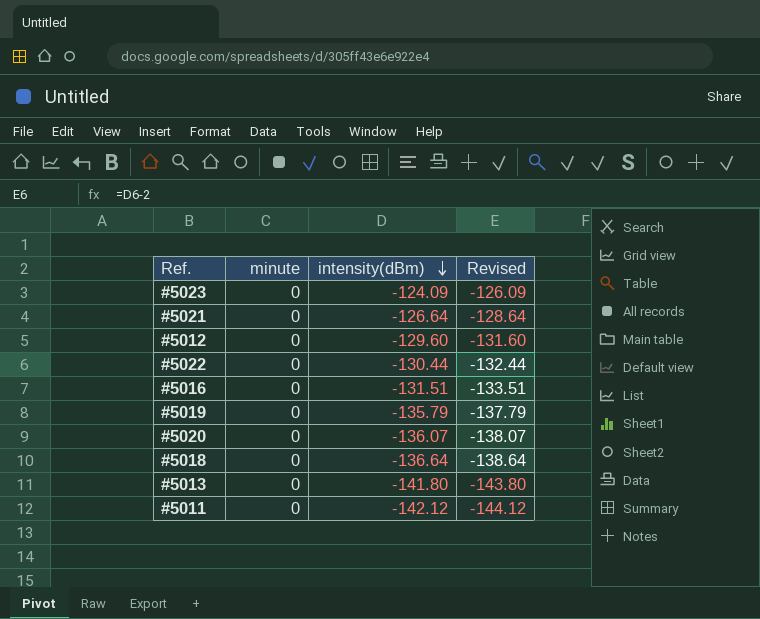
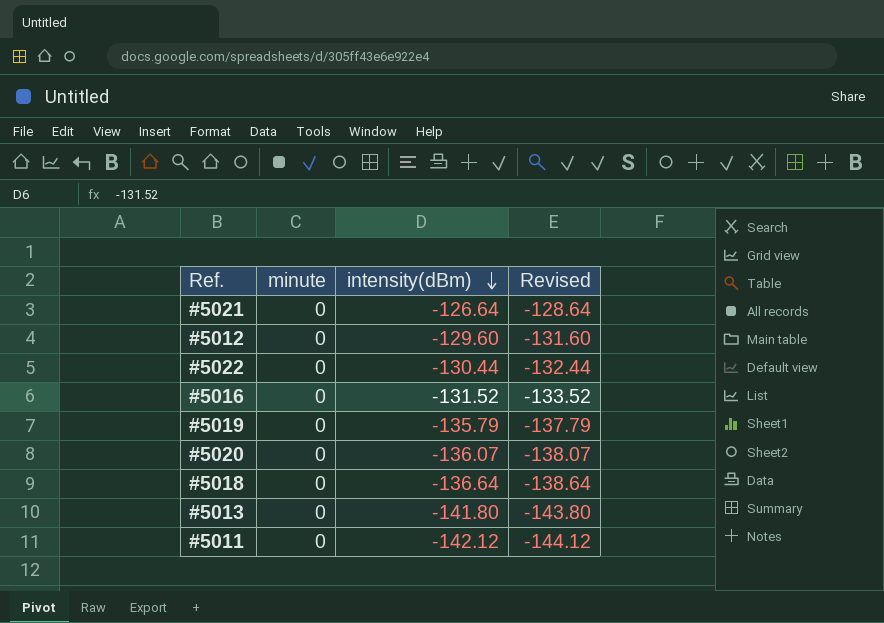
row #5023: 0 | -124.09 | -126.09 -> none
#5016 | intensity(dBm): -131.51 -> -131.52
#5016 | Revised: -133.51 -> -133.52

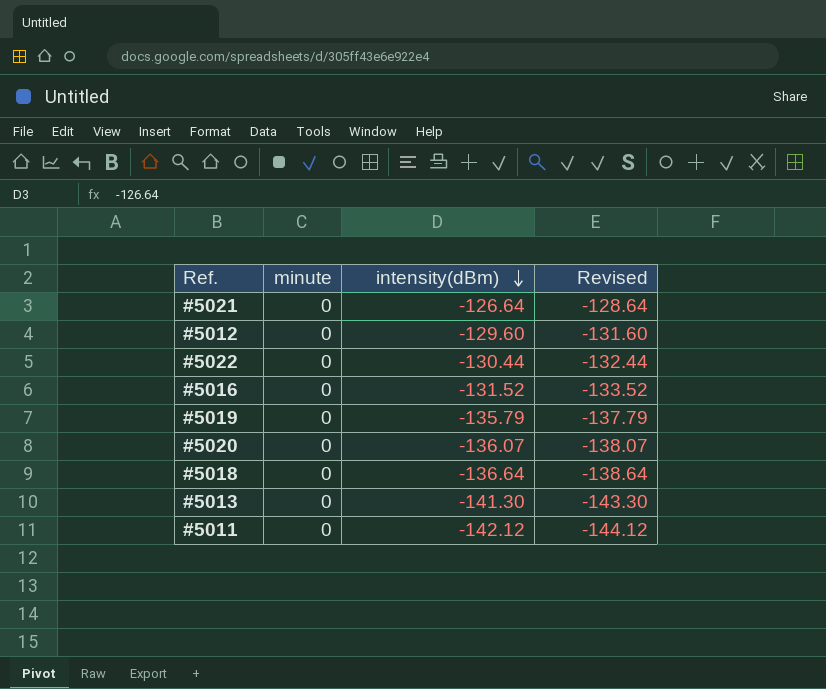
#5013 | intensity(dBm): -141.80 -> -141.30
#5013 | Revised: -143.80 -> -143.30

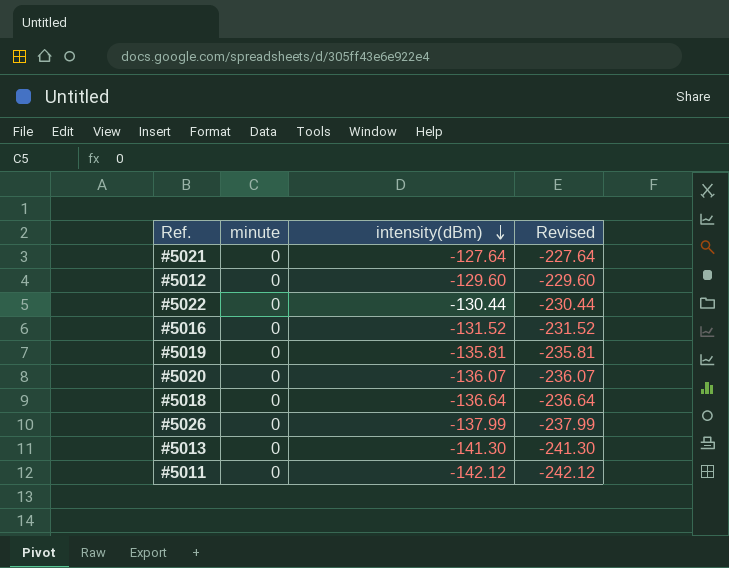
column Revised | formula: [intensity(dBm)] - 2 -> [intensity(dBm)] - 100
#5021 | intensity(dBm): -126.64 -> -127.64
#5019 | intensity(dBm): -135.79 -> -135.81
row #5026: none -> 0 | -137.99 | -237.99

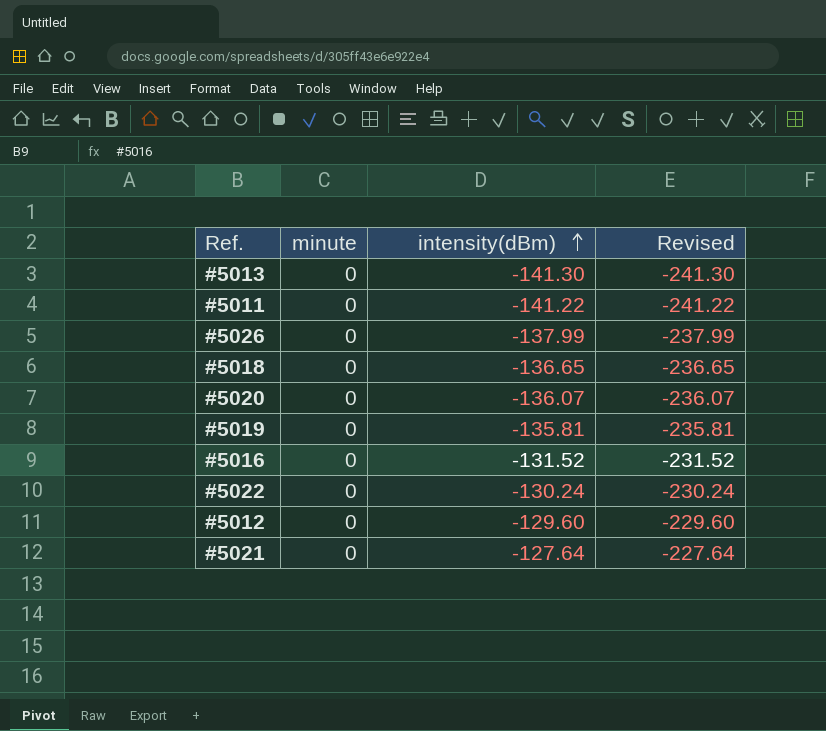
row order: intensity(dBm) descending -> intensity(dBm) ascending
#5011 | intensity(dBm): -142.12 -> -141.22
#5011 | Revised: -242.12 -> -241.22
#5018 | intensity(dBm): -136.64 -> -136.65
#5018 | Revised: -236.64 -> -236.65
#5022 | intensity(dBm): -130.44 -> -130.24
#5022 | Revised: -230.44 -> -230.24

